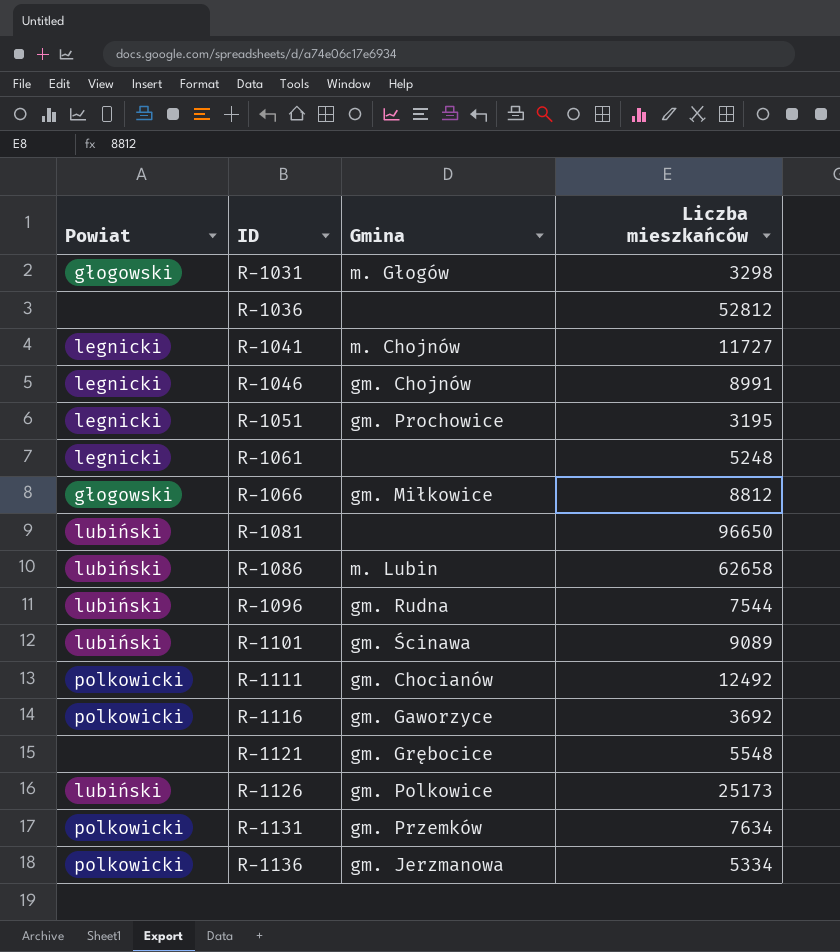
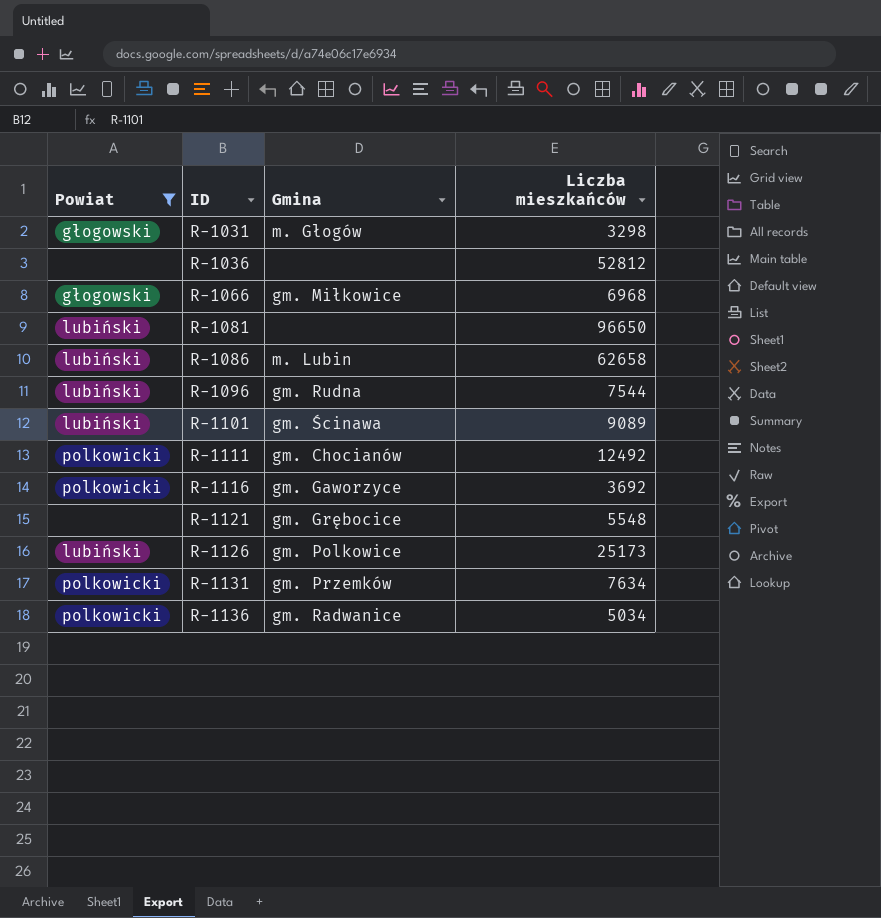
filter: none -> Powiat != legnicki
R-1066 | Liczba mieszkańców: 8812 -> 6968
R-1136 | Gmina: gm. Jerzmanowa -> gm. Radwanice
R-1136 | Liczba mieszkańców: 5334 -> 5034

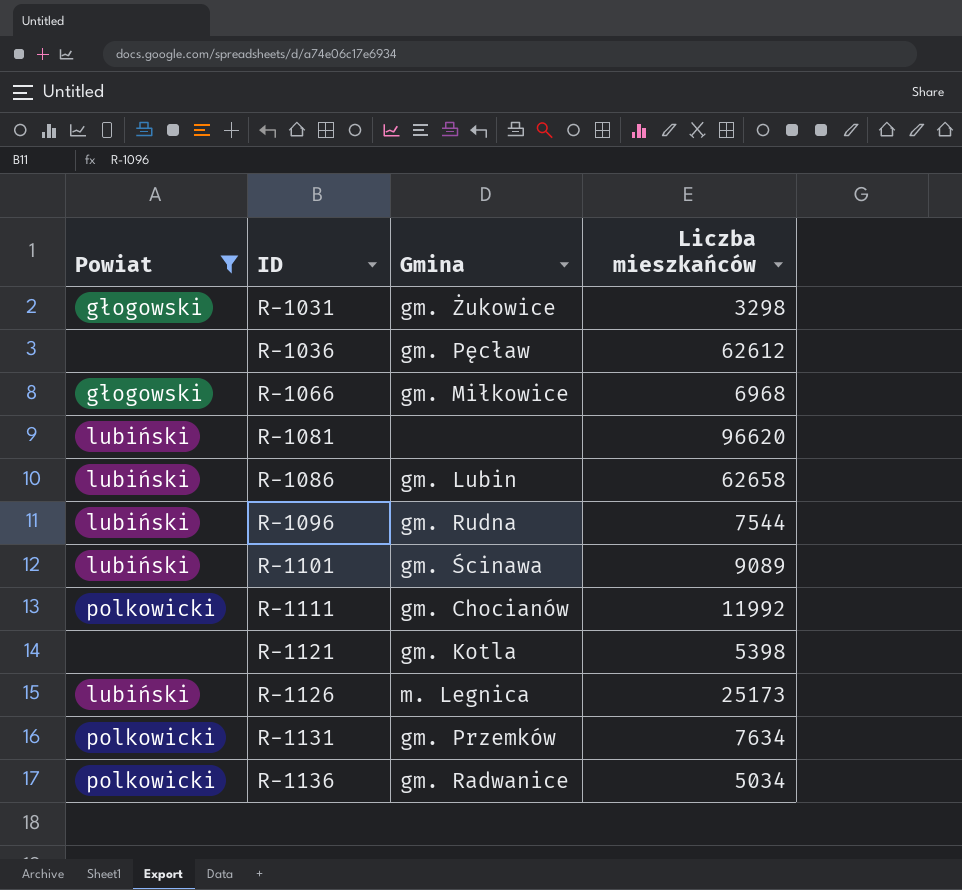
row R-1116: polkowicki | gm. Gaworzyce | 3692 -> none
R-1031 | Gmina: m. Głogów -> gm. Żukowice
R-1036 | Gmina: none -> gm. Pęcław
R-1036 | Liczba mieszkańców: 52812 -> 62612
R-1081 | Liczba mieszkańców: 96650 -> 96620
R-1086 | Gmina: m. Lubin -> gm. Lubin
R-1111 | Liczba mieszkańców: 12492 -> 11992
R-1121 | Gmina: gm. Grębocice -> gm. Kotla
R-1121 | Liczba mieszkańców: 5548 -> 5398
R-1126 | Gmina: gm. Polkowice -> m. Legnica

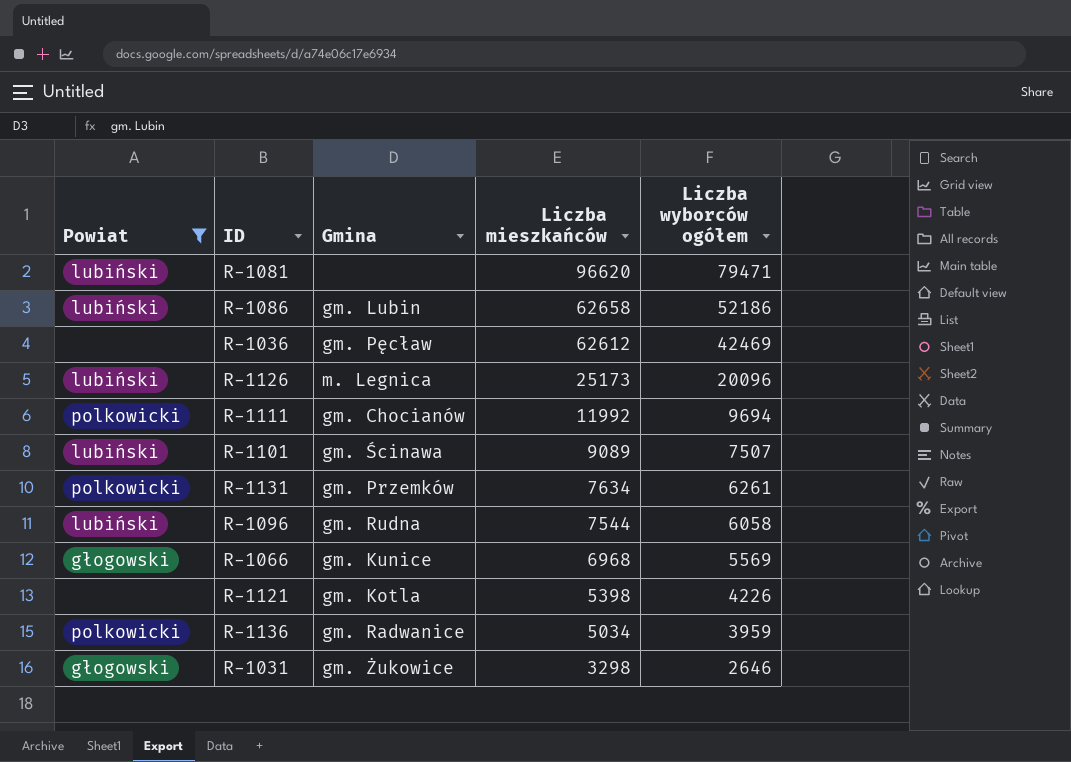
row order: ID ascending -> Liczba mieszkańców descending
column Liczba wyborców ogółem | position: none -> 5
R-1066 | Gmina: gm. Miłkowice -> gm. Kunice

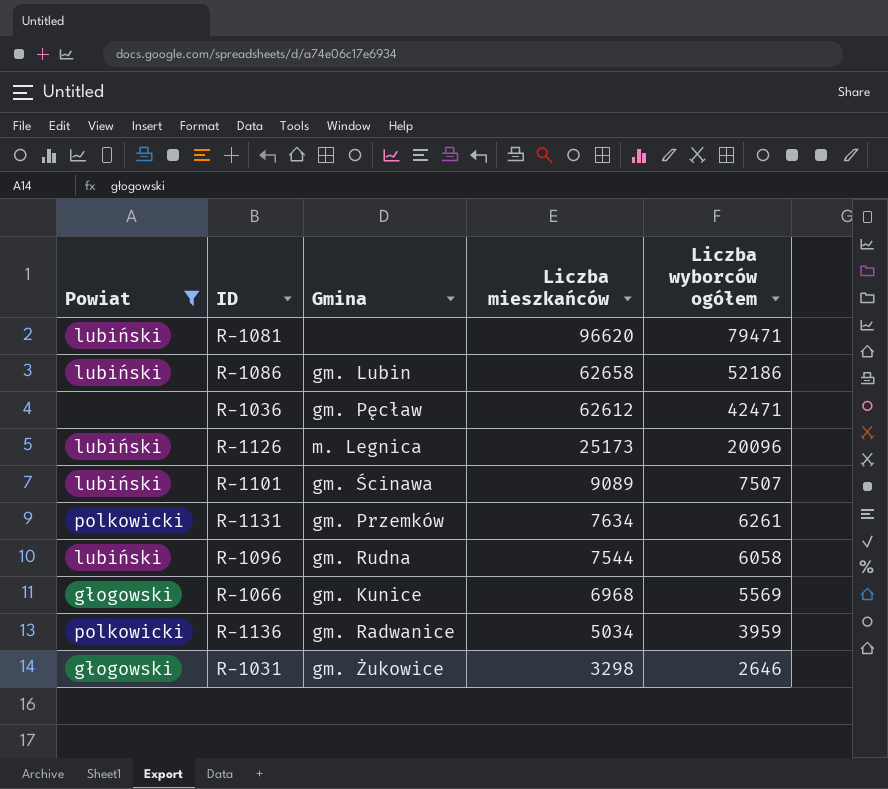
row R-1111: polkowicki | gm. Chocianów | 11992 | 9694 -> none
row R-1121: none | gm. Kotla | 5398 | 4226 -> none
R-1036 | Liczba wyborców ogółem: 42469 -> 42471

